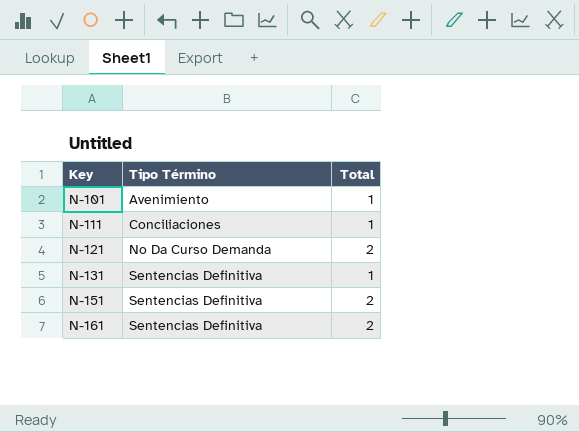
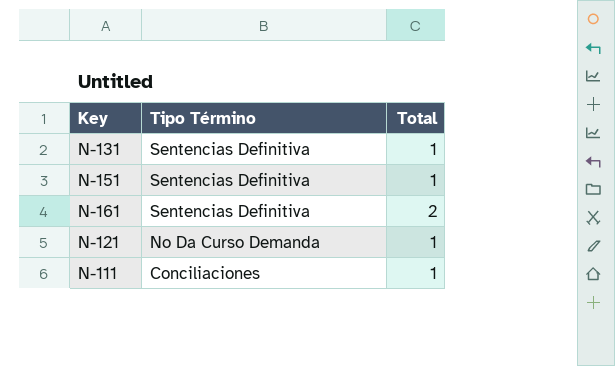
row order: Key ascending -> Tipo Término descending
row N-101: Avenimiento | 1 -> none
N-151 | Total: 2 -> 1
N-121 | Total: 2 -> 1

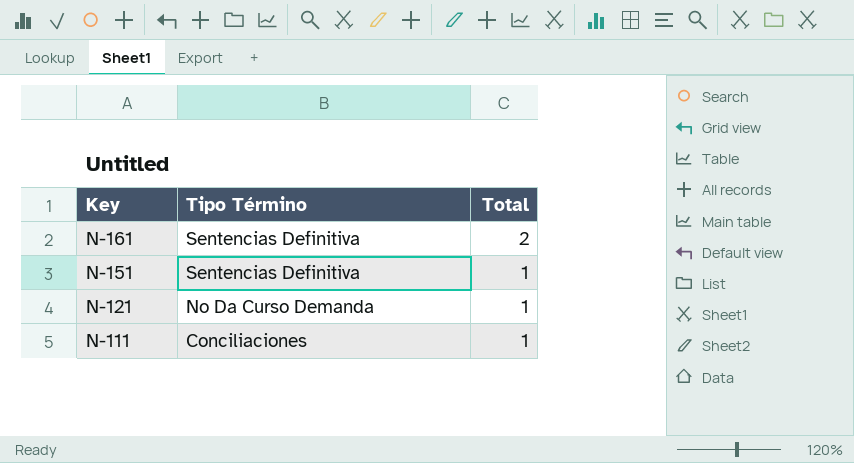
row order: Tipo Término descending -> Key descending
row N-131: Sentencias Definitiva | 1 -> none

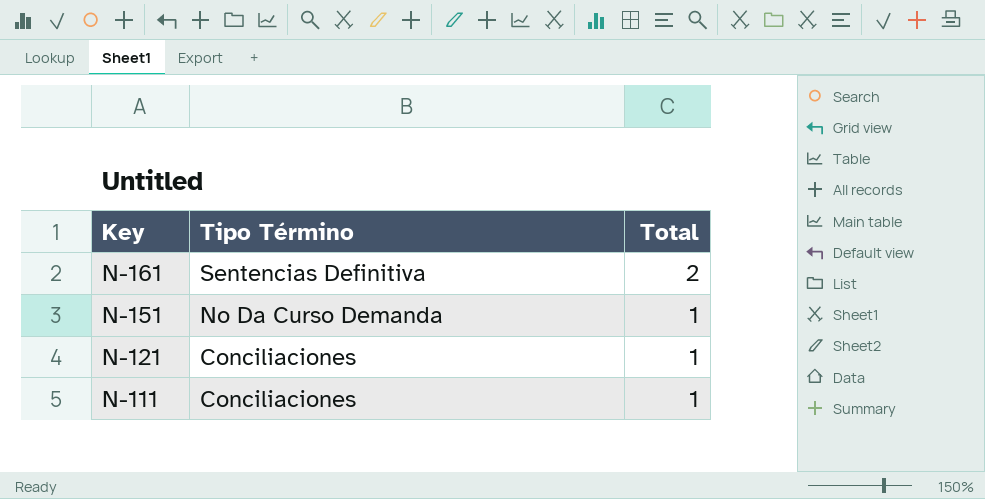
N-151 | Tipo Término: Sentencias Definitiva -> No Da Curso Demanda
N-121 | Tipo Término: No Da Curso Demanda -> Conciliaciones

